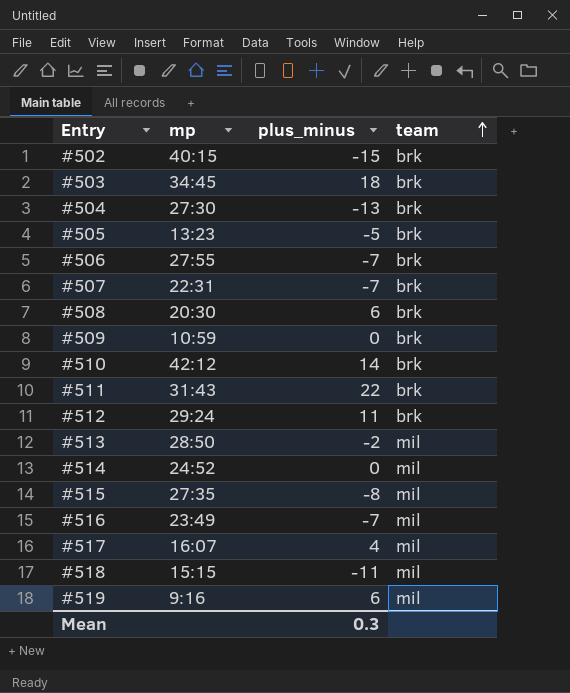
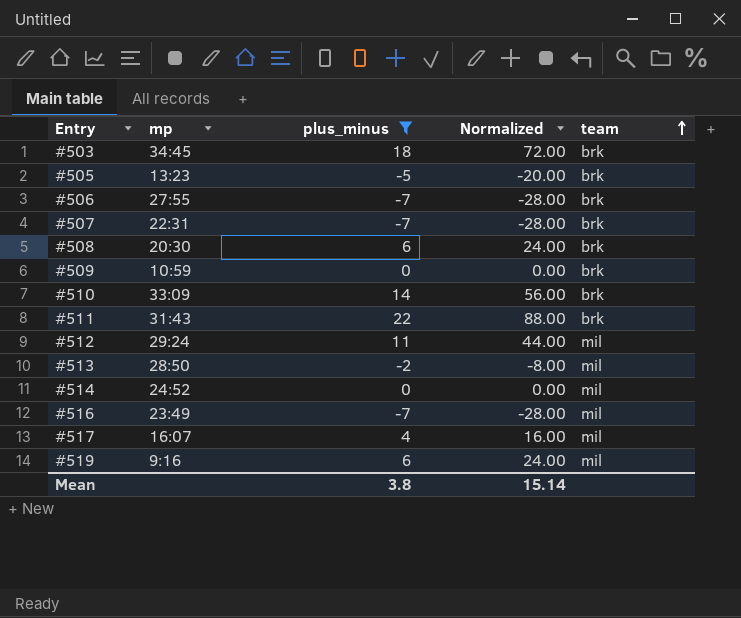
filter: none -> plus_minus >= -7
column Normalized | formula: none -> [plus_minus] * 4
#510 | mp: 42:12 -> 33:09
#512 | team: brk -> mil
Mean | plus_minus: 0.3 -> 3.8

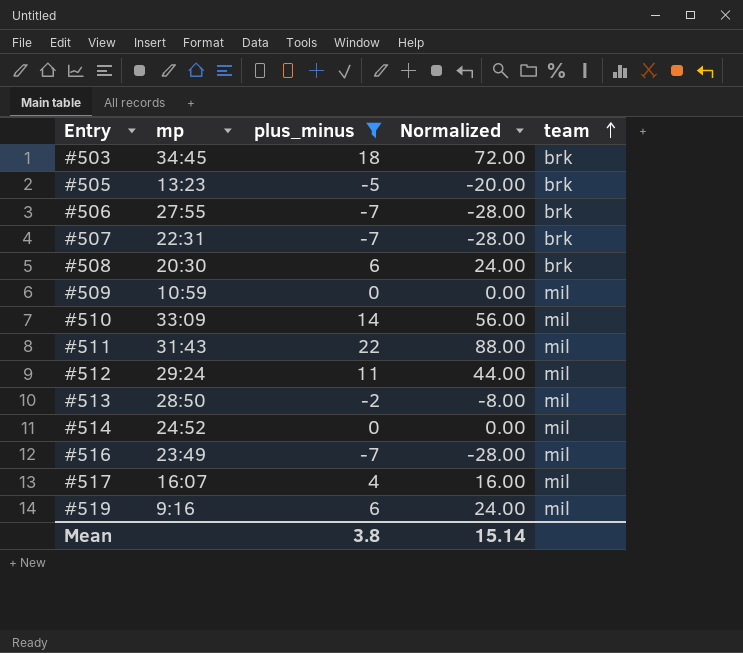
#509 | team: brk -> mil
#510 | team: brk -> mil
#511 | team: brk -> mil

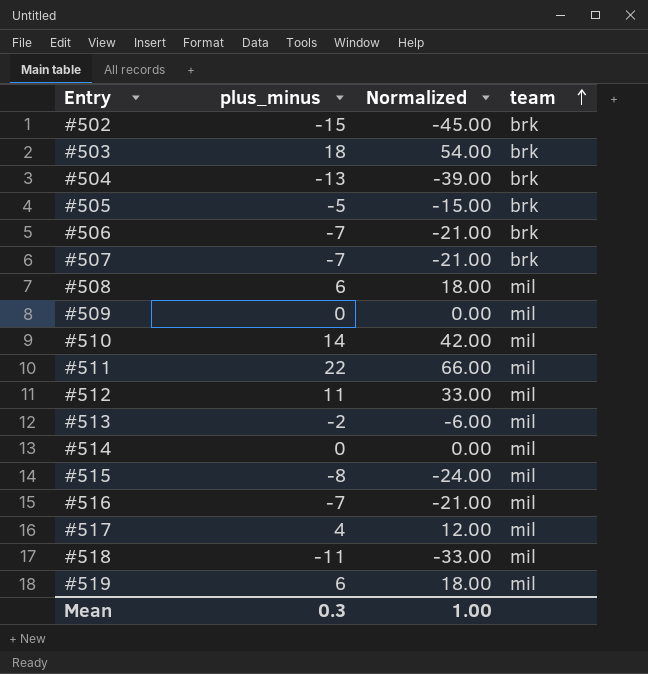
filter: plus_minus >= -7 -> none
column mp | position: 2 -> none
column Normalized | formula: [plus_minus] * 4 -> [plus_minus] * 3
#508 | team: brk -> mil
Mean | plus_minus: 3.8 -> 0.3
Mean | Normalized: 15.14 -> 1.00

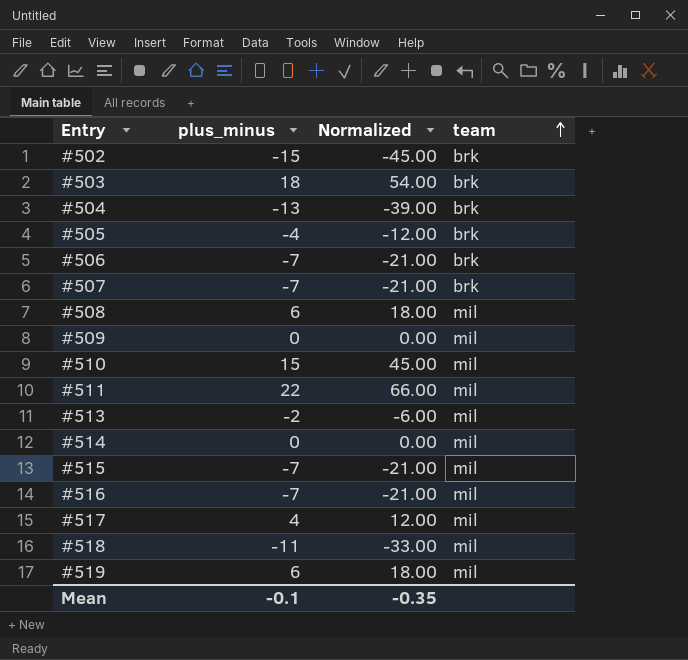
row #512: 11 | 33.00 | mil -> none
#505 | plus_minus: -5 -> -4
#505 | Normalized: -15.00 -> -12.00
#510 | plus_minus: 14 -> 15
#510 | Normalized: 42.00 -> 45.00
#515 | plus_minus: -8 -> -7
#515 | Normalized: -24.00 -> -21.00
Mean | plus_minus: 0.3 -> -0.1
Mean | Normalized: 1.00 -> -0.35

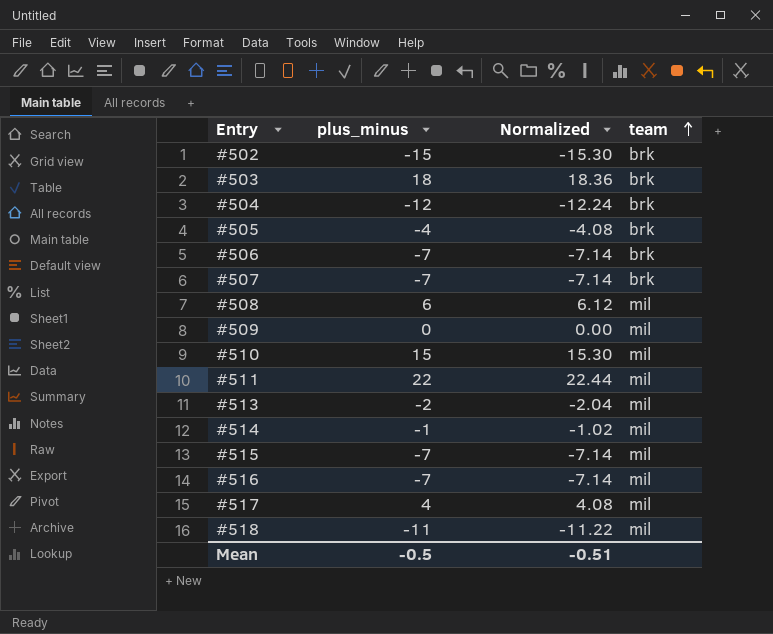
column Normalized | formula: [plus_minus] * 3 -> [plus_minus] * 1.02
row #519: 6 | 18.00 | mil -> none
#504 | plus_minus: -13 -> -12
#514 | plus_minus: 0 -> -1
Mean | plus_minus: -0.1 -> -0.5
Mean | Normalized: -0.35 -> -0.51

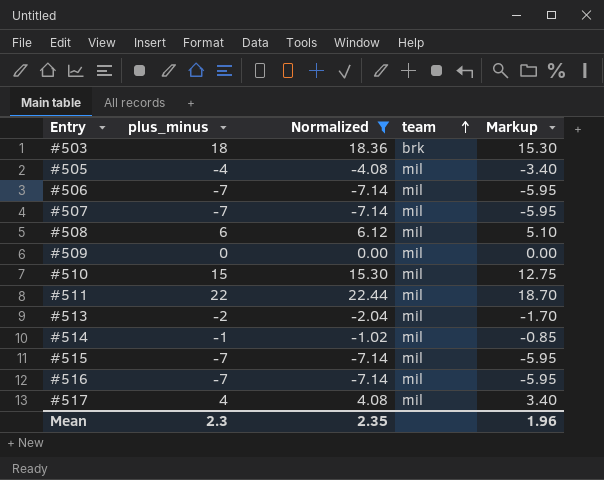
filter: none -> Normalized >= -7.14
column Markup | formula: none -> [plus_minus] * 0.85
#505 | team: brk -> mil
#506 | team: brk -> mil
#507 | team: brk -> mil
Mean | plus_minus: -0.5 -> 2.3
Mean | Normalized: -0.51 -> 2.35

